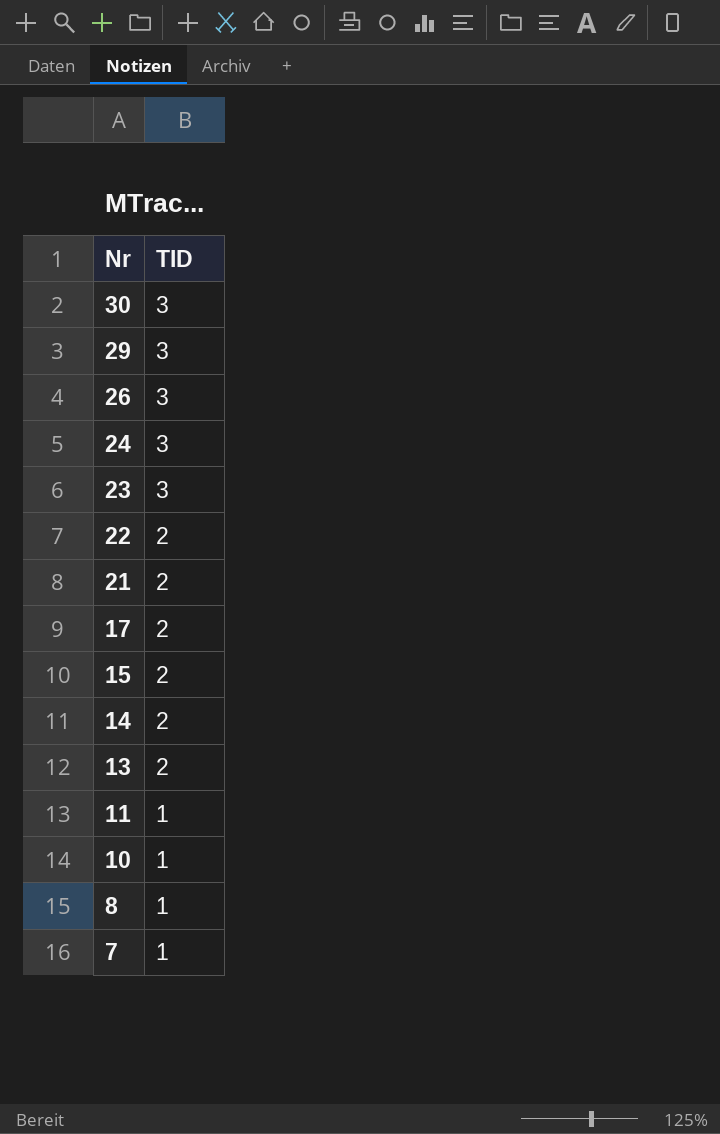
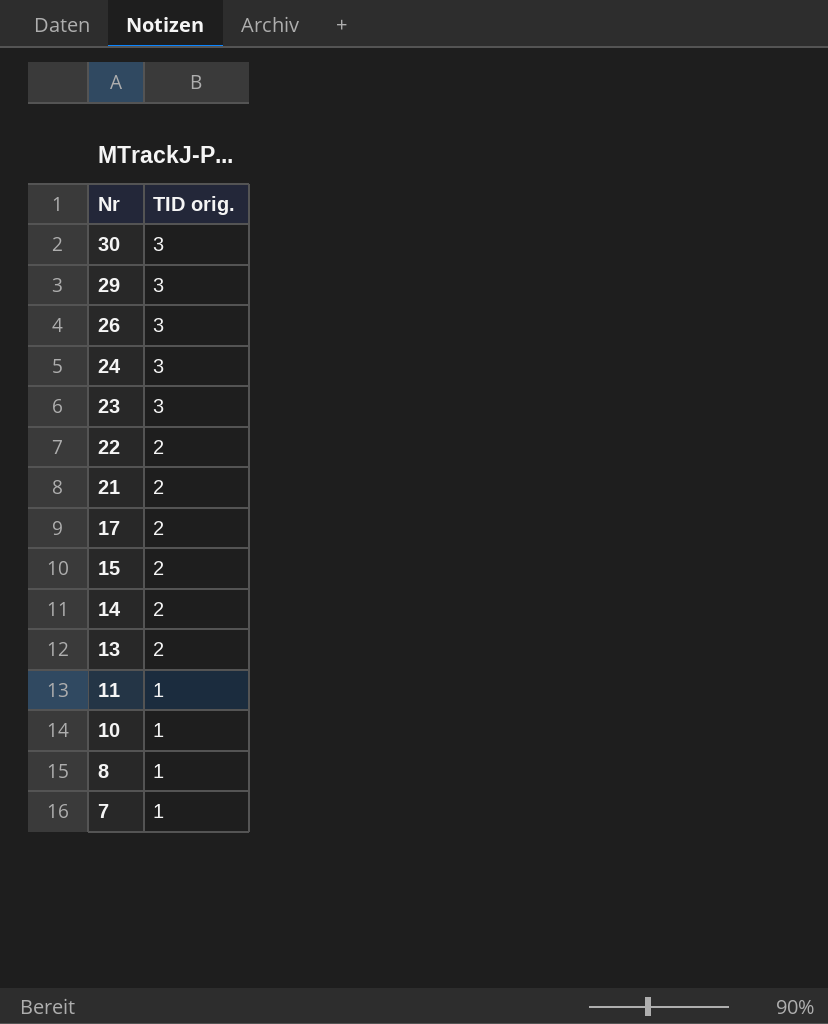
column name: TID -> TID orig.

